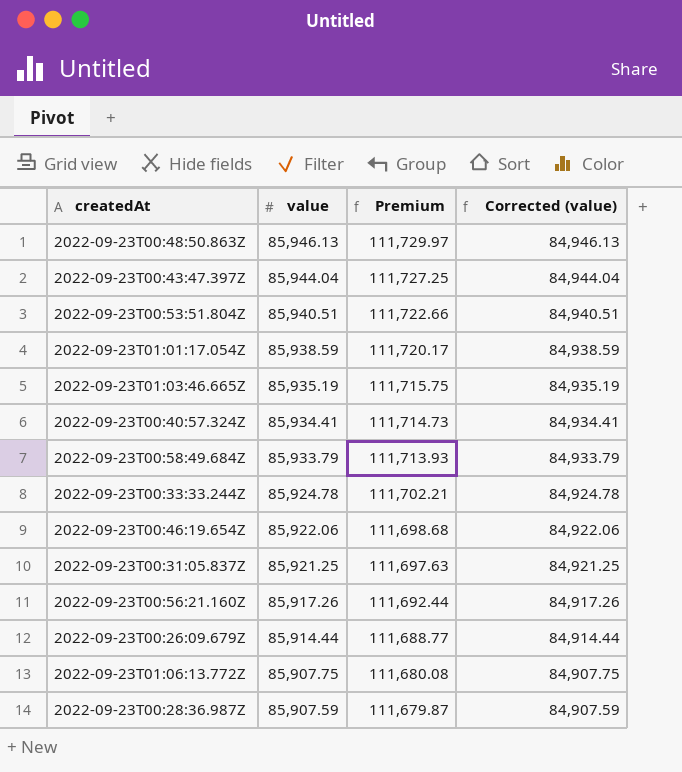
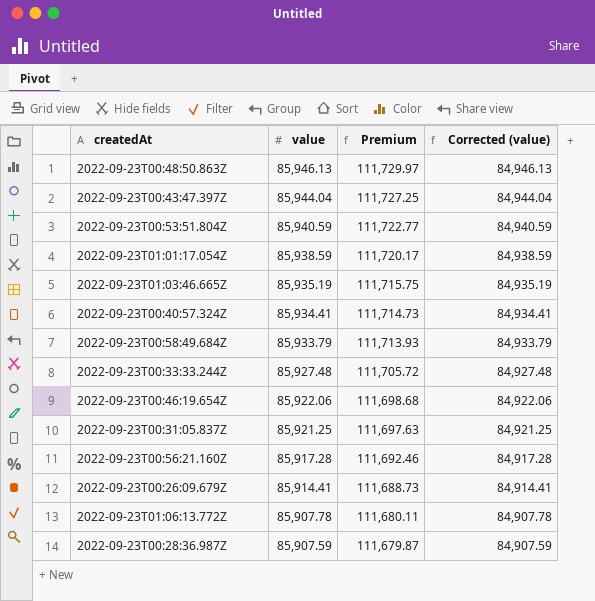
2022-09-23T00:53:51.804Z | value: 85,940.51 -> 85,940.59
2022-09-23T00:53:51.804Z | Premium: 111,722.66 -> 111,722.77
2022-09-23T00:53:51.804Z | Corrected (value): 84,940.51 -> 84,940.59
2022-09-23T00:33:33.244Z | value: 85,924.78 -> 85,927.48
2022-09-23T00:33:33.244Z | Premium: 111,702.21 -> 111,705.72
2022-09-23T00:33:33.244Z | Corrected (value): 84,924.78 -> 84,927.48
2022-09-23T00:56:21.160Z | value: 85,917.26 -> 85,917.28
2022-09-23T00:56:21.160Z | Premium: 111,692.44 -> 111,692.46
2022-09-23T00:56:21.160Z | Corrected (value): 84,917.26 -> 84,917.28
2022-09-23T00:26:09.679Z | value: 85,914.44 -> 85,914.41
2022-09-23T00:26:09.679Z | Premium: 111,688.77 -> 111,688.73
2022-09-23T00:26:09.679Z | Corrected (value): 84,914.44 -> 84,914.41
2022-09-23T01:06:13.772Z | value: 85,907.75 -> 85,907.78
2022-09-23T01:06:13.772Z | Premium: 111,680.08 -> 111,680.11
2022-09-23T01:06:13.772Z | Corrected (value): 84,907.75 -> 84,907.78

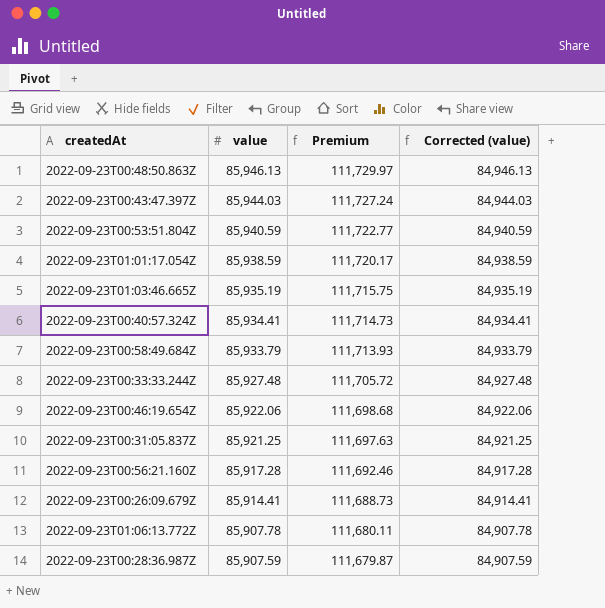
2022-09-23T00:43:47.397Z | value: 85,944.04 -> 85,944.03
2022-09-23T00:43:47.397Z | Premium: 111,727.25 -> 111,727.24
2022-09-23T00:43:47.397Z | Corrected (value): 84,944.04 -> 84,944.03

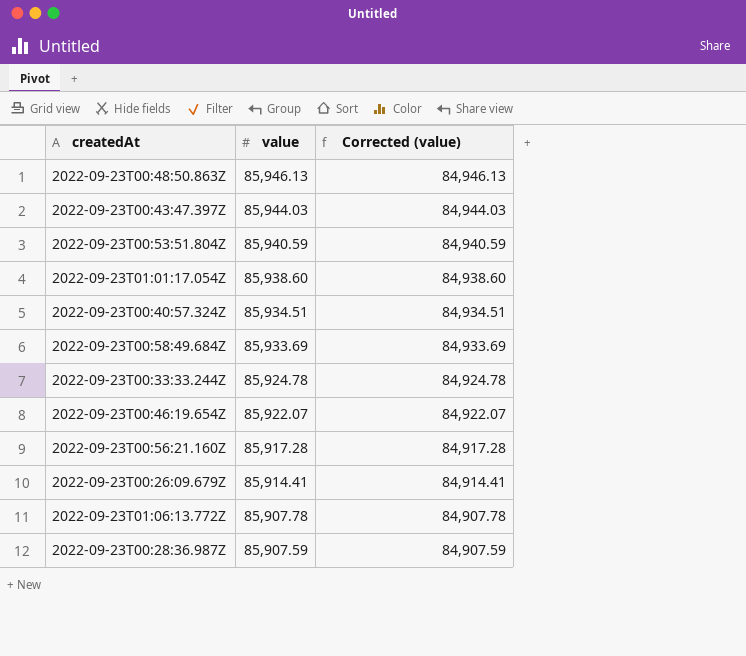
column Premium | formula: [value] * 1.3 -> none
row 2022-09-23T01:03:46.665Z: 85,935.19 | 111,715.75 | 84,935.19 -> none
row 2022-09-23T00:31:05.837Z: 85,921.25 | 111,697.63 | 84,921.25 -> none
2022-09-23T01:01:17.054Z | value: 85,938.59 -> 85,938.60
2022-09-23T01:01:17.054Z | Corrected (value): 84,938.59 -> 84,938.60
2022-09-23T00:40:57.324Z | value: 85,934.41 -> 85,934.51
2022-09-23T00:40:57.324Z | Corrected (value): 84,934.41 -> 84,934.51
2022-09-23T00:58:49.684Z | value: 85,933.79 -> 85,933.69
2022-09-23T00:58:49.684Z | Corrected (value): 84,933.79 -> 84,933.69
2022-09-23T00:33:33.244Z | value: 85,927.48 -> 85,924.78
2022-09-23T00:33:33.244Z | Corrected (value): 84,927.48 -> 84,924.78
2022-09-23T00:46:19.654Z | value: 85,922.06 -> 85,922.07
2022-09-23T00:46:19.654Z | Corrected (value): 84,922.06 -> 84,922.07

